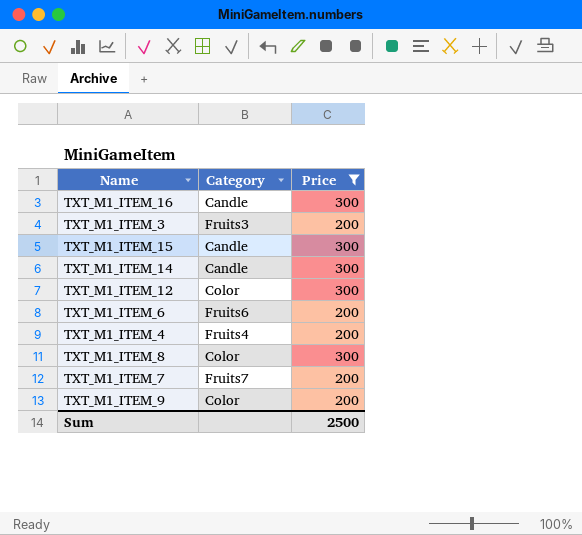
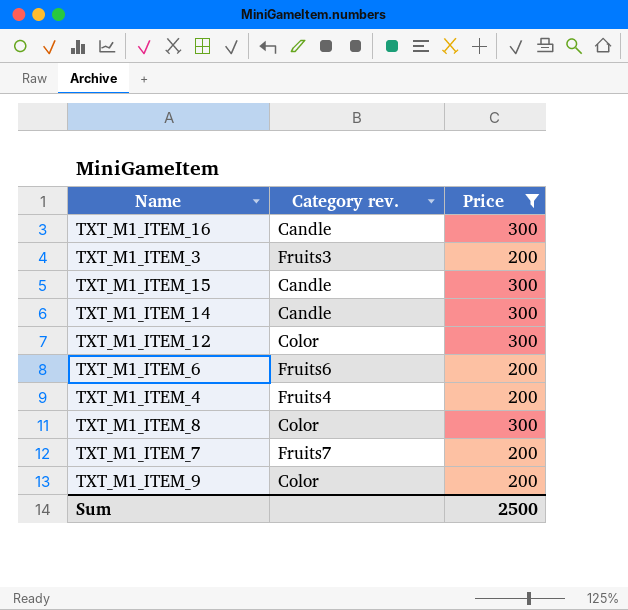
column name: Category -> Category rev.

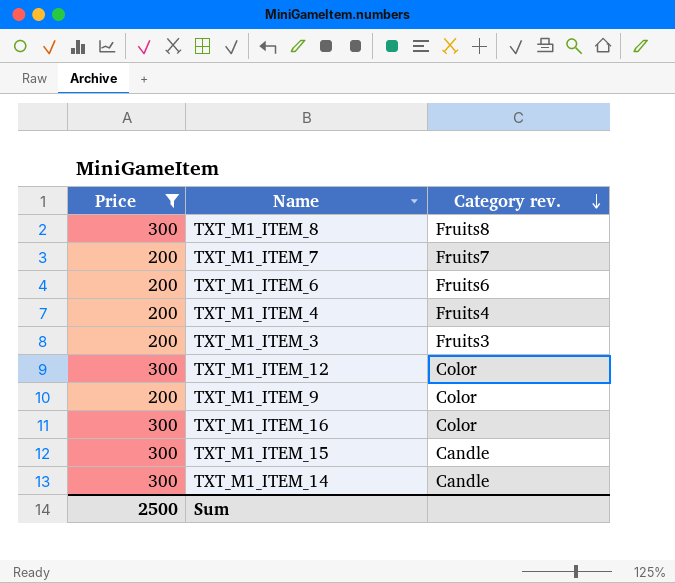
row order: none -> Category rev. descending
column Price | position: 3 -> 1
TXT_M1_ITEM_8 | Category rev.: Color -> Fruits8
TXT_M1_ITEM_16 | Category rev.: Candle -> Color

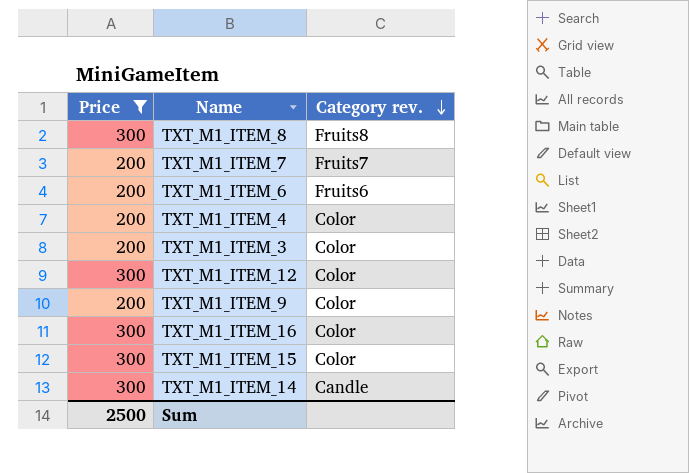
TXT_M1_ITEM_4 | Category rev.: Fruits4 -> Color
TXT_M1_ITEM_3 | Category rev.: Fruits3 -> Color
TXT_M1_ITEM_15 | Category rev.: Candle -> Color

